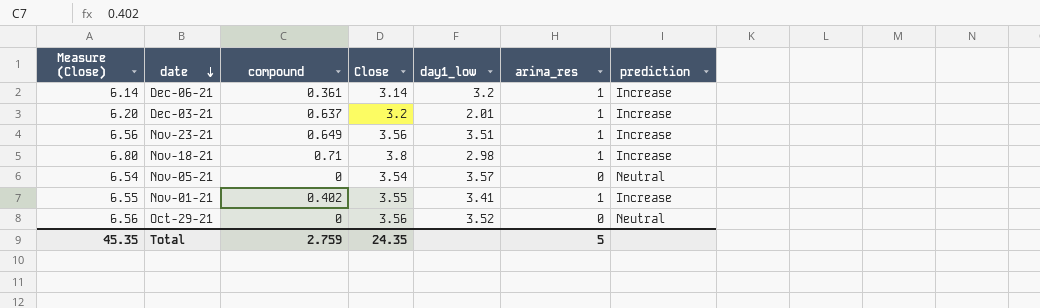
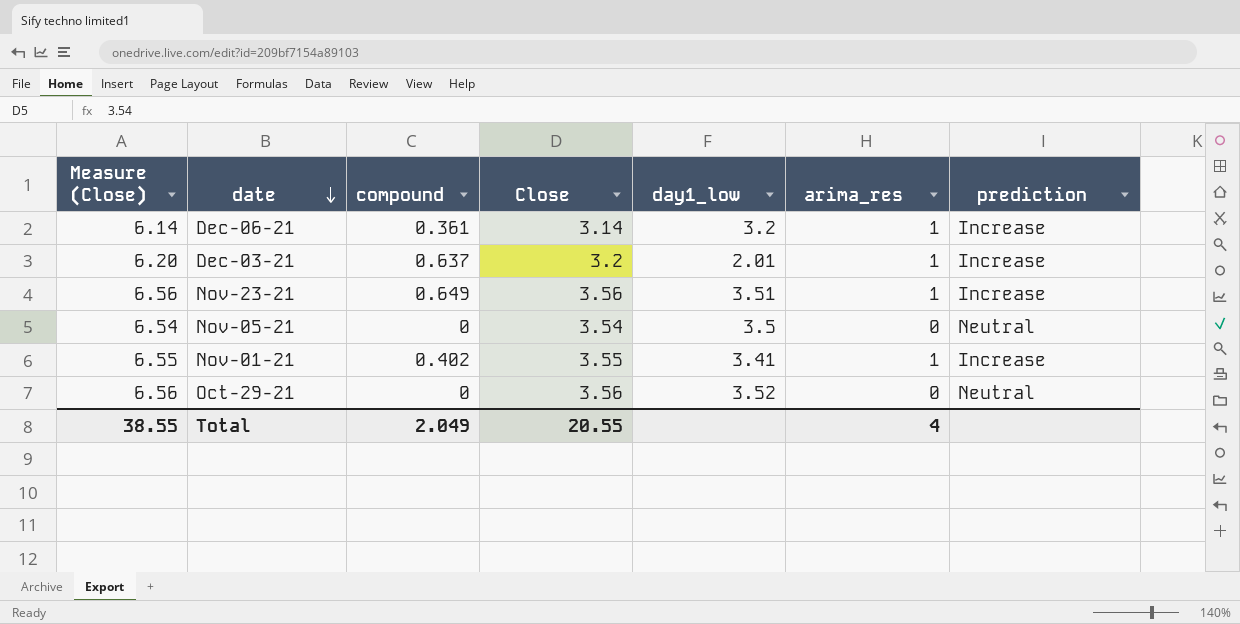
row Nov-18-21: 6.80 | 0.71 | 3.8 | 2.98 | 1 | Increase -> none
Nov-05-21 | day1_low: 3.57 -> 3.5
Total | Measure (Close): 45.35 -> 38.55
Total | compound: 2.759 -> 2.049
Total | Close: 24.35 -> 20.55
Total | arima_res: 5 -> 4

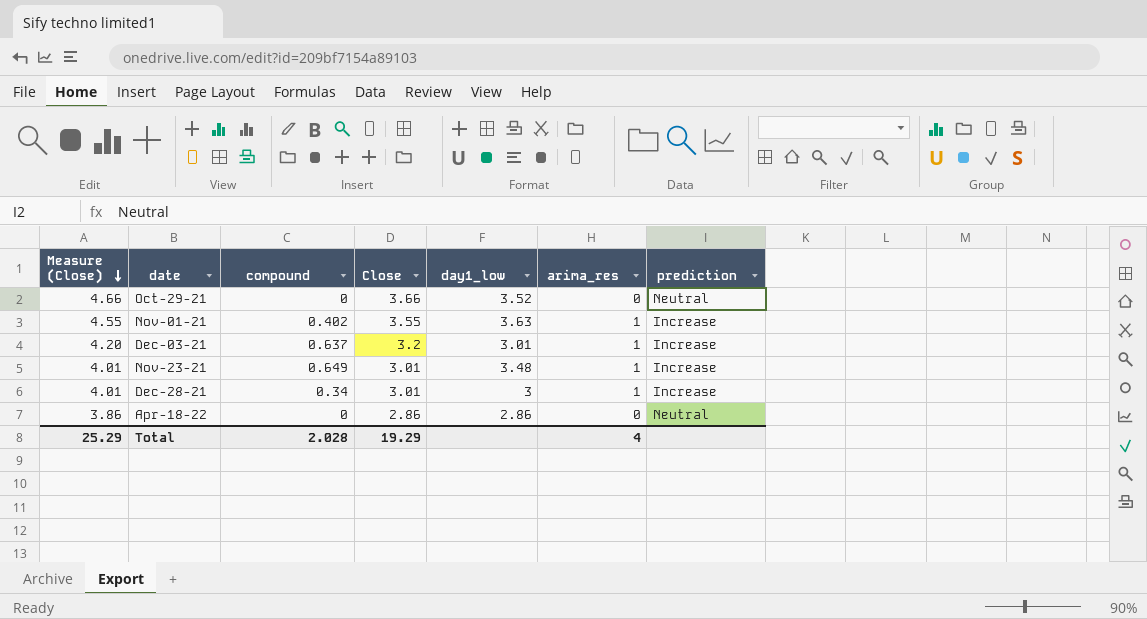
row order: date descending -> Measure (Close) descending
column Measure (Close) | formula: [Close] + 3 -> [Close] + 1
row Dec-06-21: 6.14 | 0.361 | 3.14 | 3.2 | 1 | Increase -> none
row Nov-05-21: 6.54 | 0 | 3.54 | 3.5 | 0 | Neutral -> none
Oct-29-21 | Close: 3.56 -> 3.66
Nov-01-21 | day1_low: 3.41 -> 3.63
Dec-03-21 | day1_low: 2.01 -> 3.01
Nov-23-21 | Close: 3.56 -> 3.01
Nov-23-21 | day1_low: 3.51 -> 3.48
row Dec-28-21: none -> 4.01 | 0.34 | 3.01 | 3 | 1 | Increase
row Apr-18-22: none -> 3.86 | 0 | 2.86 | 2.86 | 0 | Neutral
Total | Measure (Close): 38.55 -> 25.29
Total | compound: 2.049 -> 2.028
Total | Close: 20.55 -> 19.29

